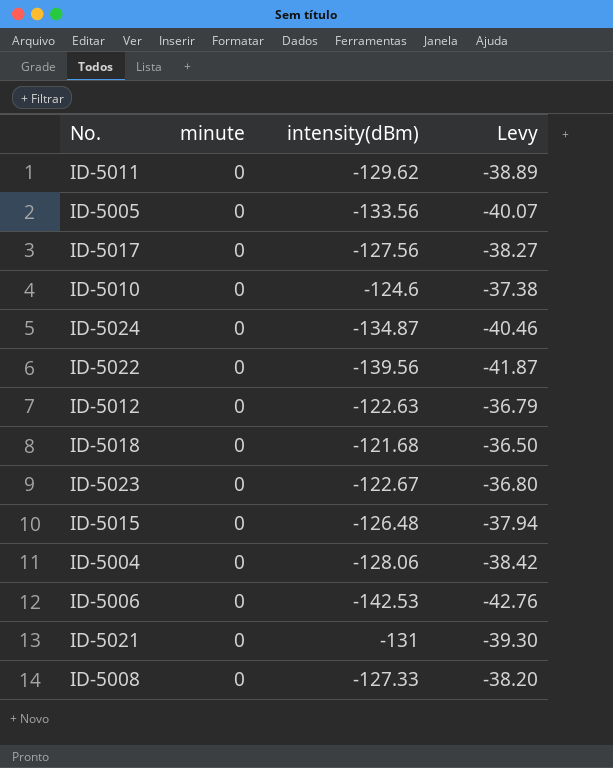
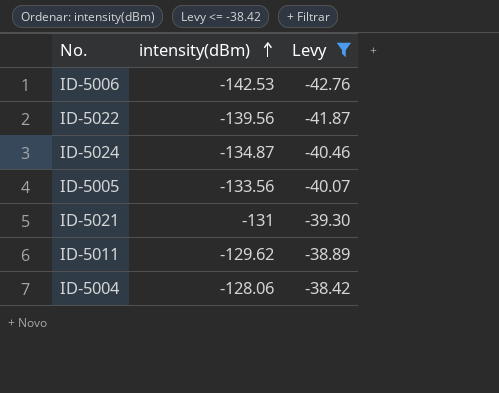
filter: none -> Levy <= -38.42
row order: none -> intensity(dBm) ascending
column minute | position: 2 -> none

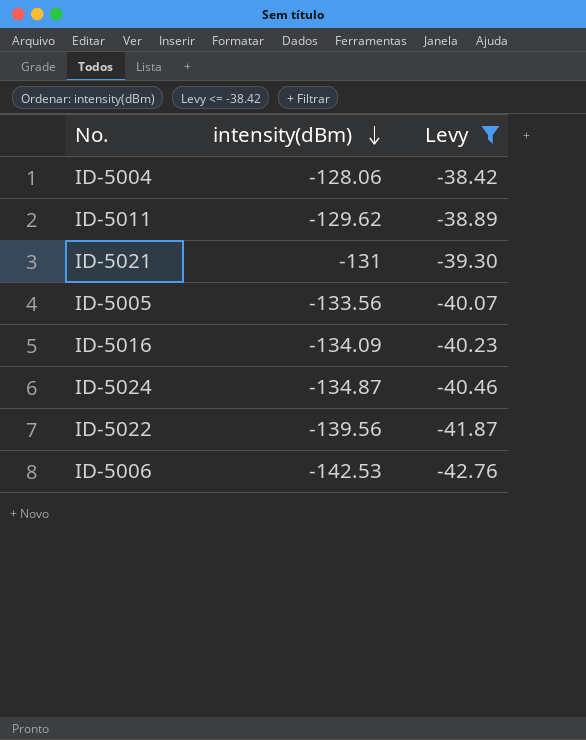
row order: intensity(dBm) ascending -> intensity(dBm) descending
row ID-5016: none -> -134.09 | -40.23

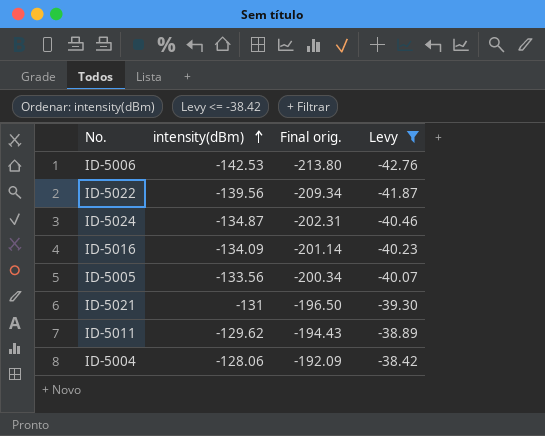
row order: intensity(dBm) descending -> intensity(dBm) ascending
column Final orig. | formula: none -> [intensity(dBm)] * 1.5

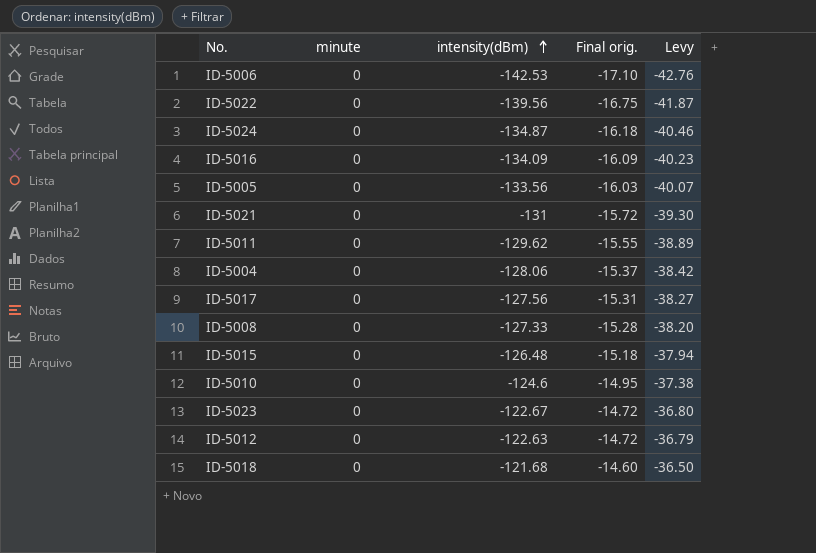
filter: Levy <= -38.42 -> none
column minute | position: none -> 2
column Final orig. | formula: [intensity(dBm)] * 1.5 -> [intensity(dBm)] * 0.12

